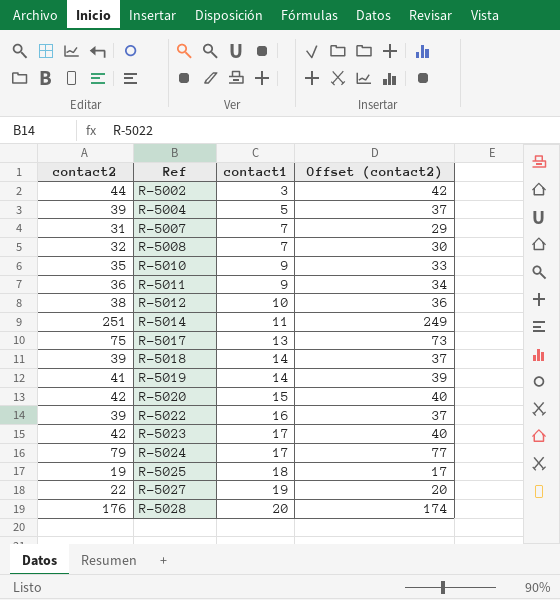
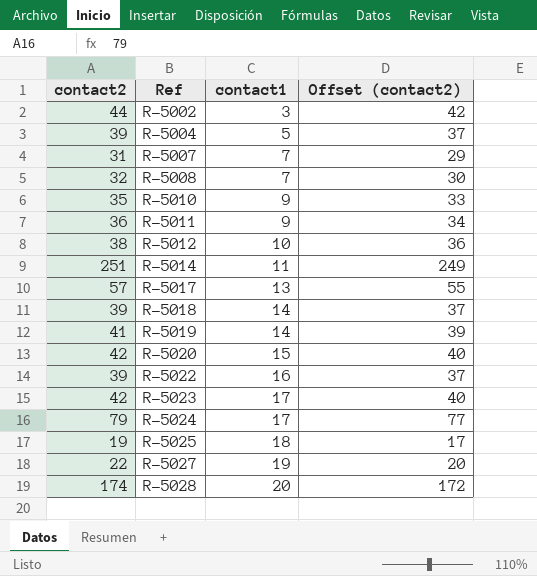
R-5017 | contact2: 75 -> 57
R-5017 | Offset (contact2): 73 -> 55
R-5028 | contact2: 176 -> 174
R-5028 | Offset (contact2): 174 -> 172

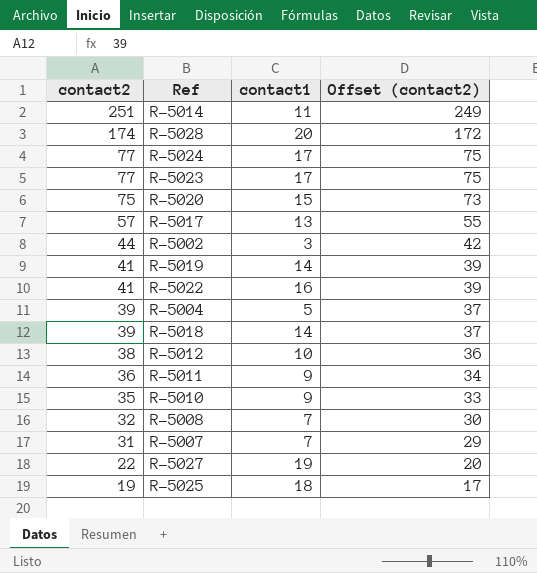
row order: Ref ascending -> contact2 descending
R-5024 | contact2: 79 -> 77
R-5024 | Offset (contact2): 77 -> 75
R-5023 | contact2: 42 -> 77
R-5023 | Offset (contact2): 40 -> 75
R-5020 | contact2: 42 -> 75
R-5020 | Offset (contact2): 40 -> 73
R-5022 | contact2: 39 -> 41
R-5022 | Offset (contact2): 37 -> 39

